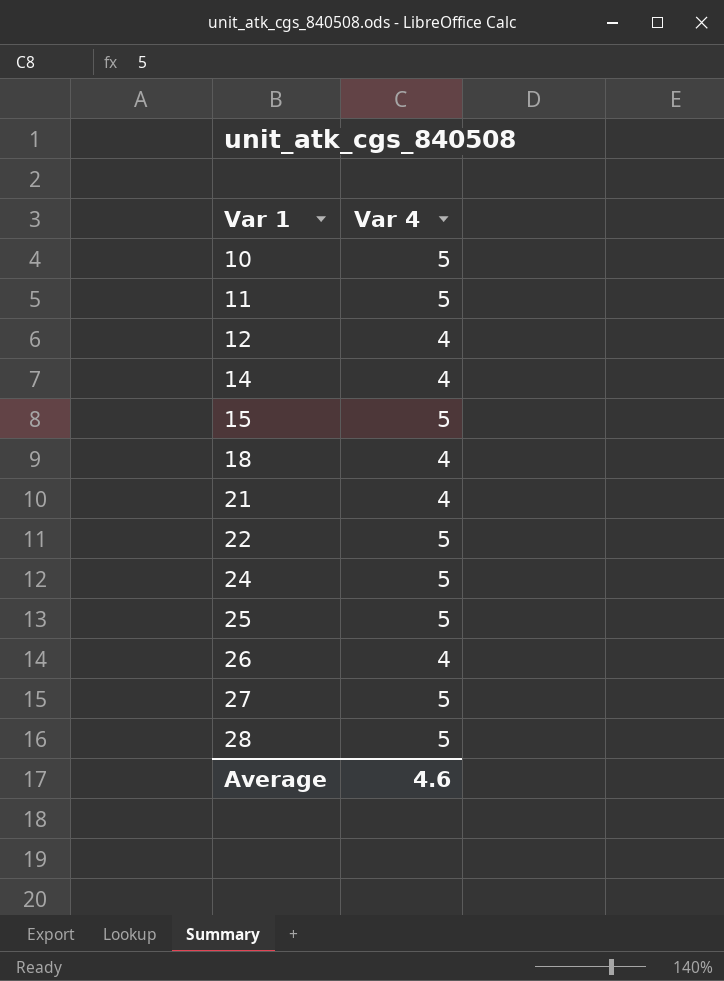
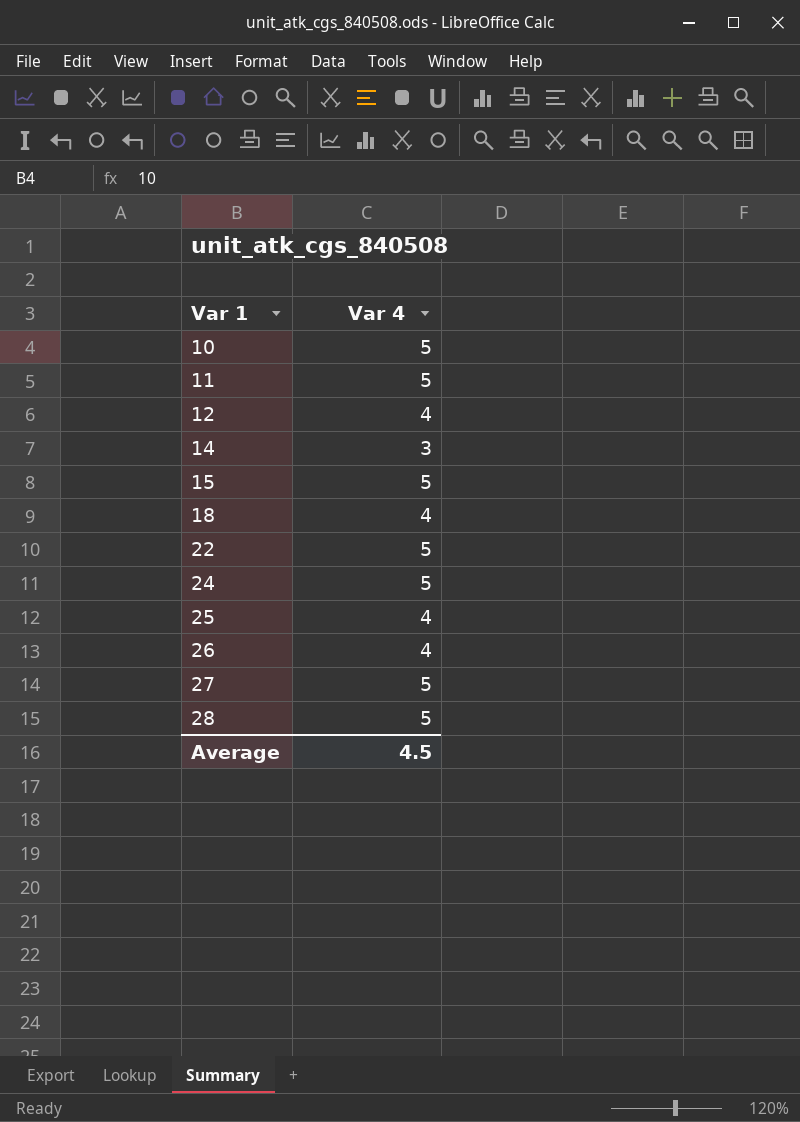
row 21: 4 -> none
14 | Var 4: 4 -> 3
25 | Var 4: 5 -> 4
Average | Var 4: 4.6 -> 4.5

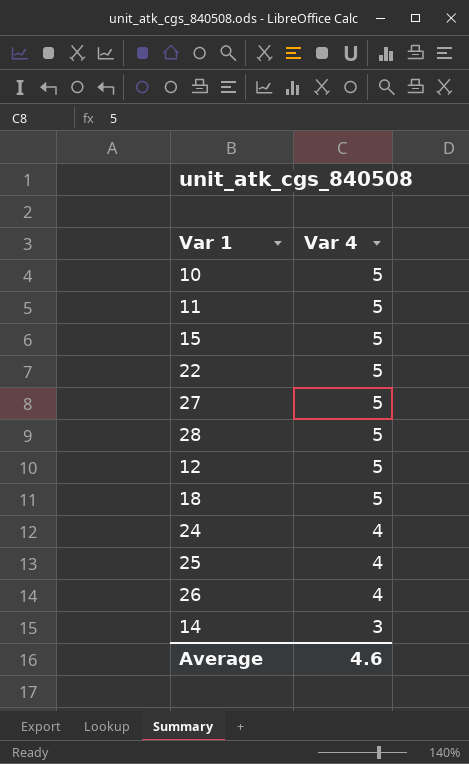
row order: Var 1 ascending -> Var 4 descending
12 | Var 4: 4 -> 5
18 | Var 4: 4 -> 5
24 | Var 4: 5 -> 4
Average | Var 4: 4.5 -> 4.6

